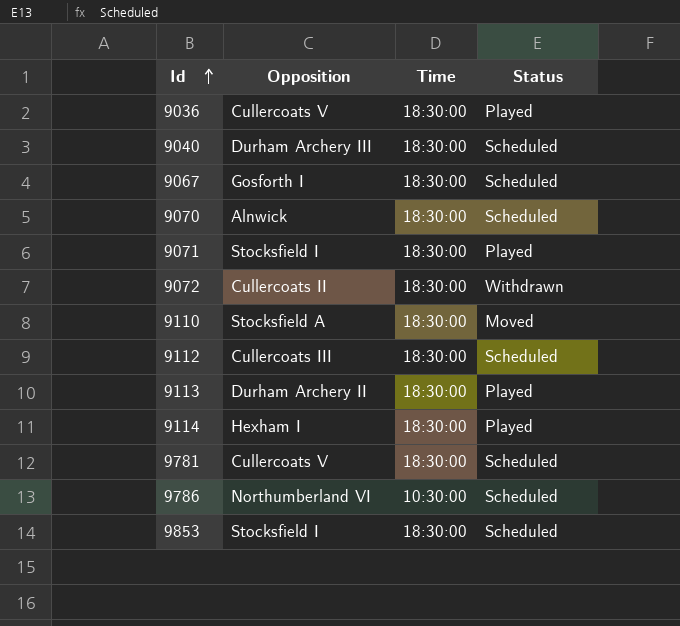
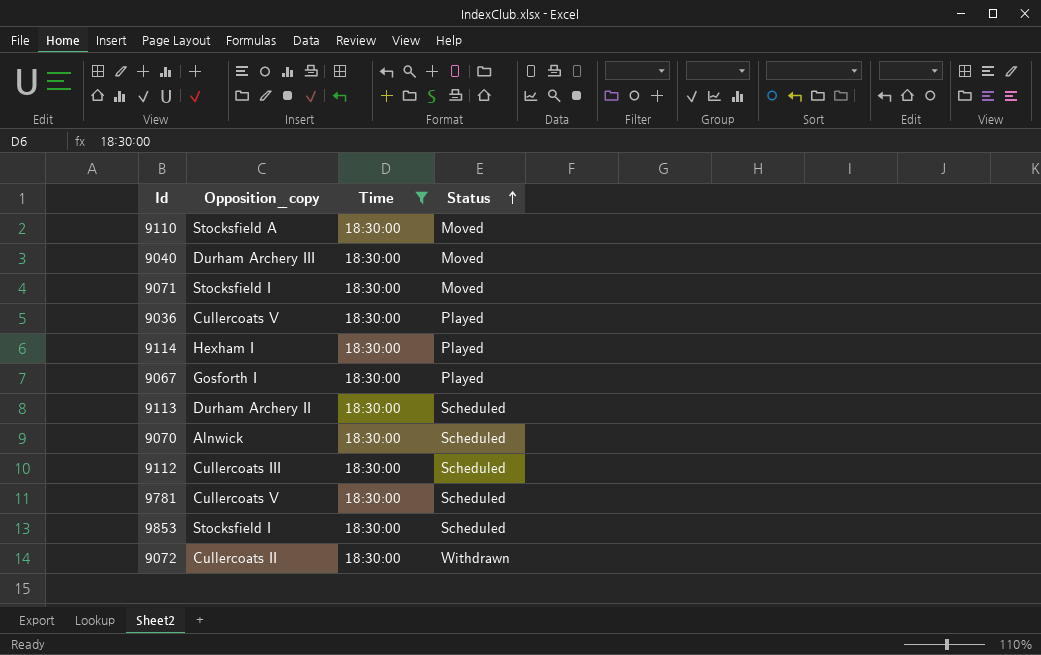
filter: none -> Time = 18:30:00
row order: Id ascending -> Status ascending
column name: Opposition -> Opposition_copy
9040 | Status: Scheduled -> Moved
9071 | Status: Played -> Moved
9067 | Status: Scheduled -> Played
9113 | Status: Played -> Scheduled

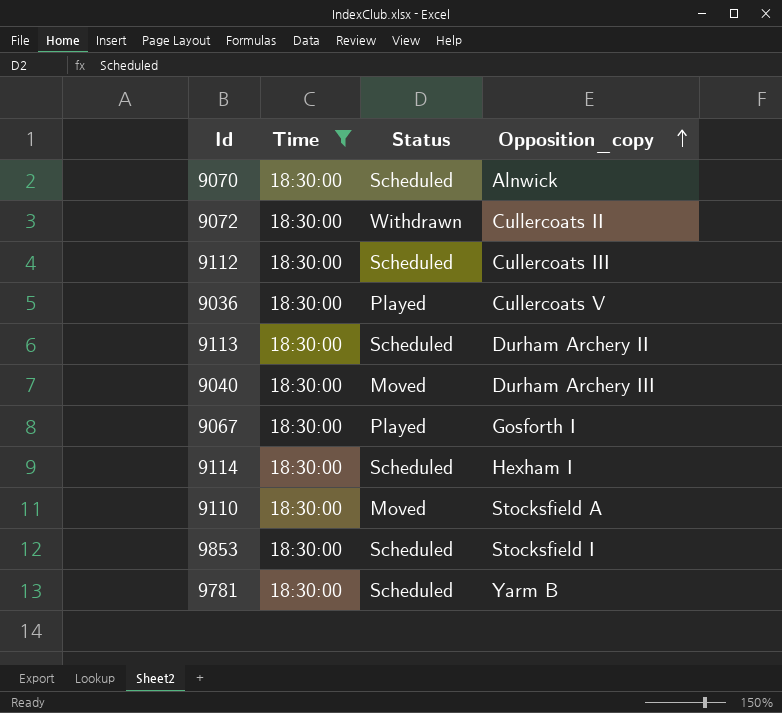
row order: Status ascending -> Opposition_copy ascending
column Opposition_copy | position: 2 -> 4
row 9071: Stocksfield I | 18:30:00 | Moved -> none
9114 | Status: Played -> Scheduled
9781 | Opposition_copy: Cullercoats V -> Yarm B

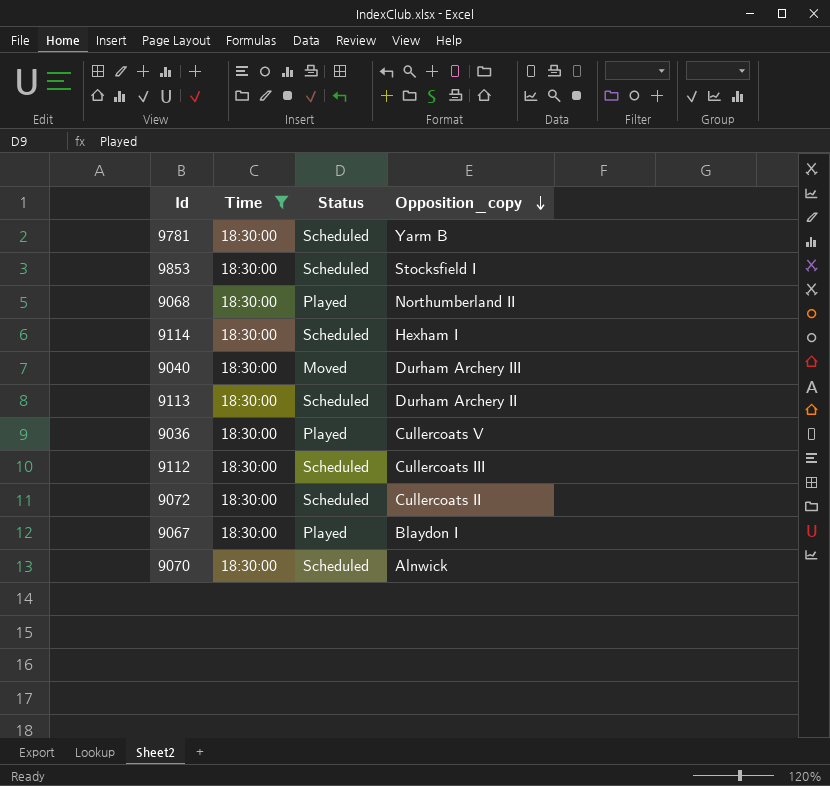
row order: Opposition_copy ascending -> Opposition_copy descending
row 9110: 18:30:00 | Moved | Stocksfield A -> none
row 9068: none -> 18:30:00 | Played | Northumberland II
9072 | Status: Withdrawn -> Scheduled
9067 | Opposition_copy: Gosforth I -> Blaydon I

